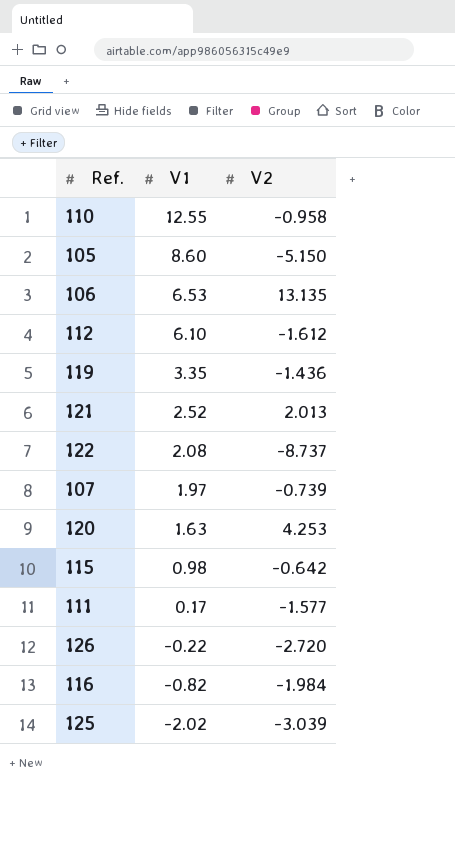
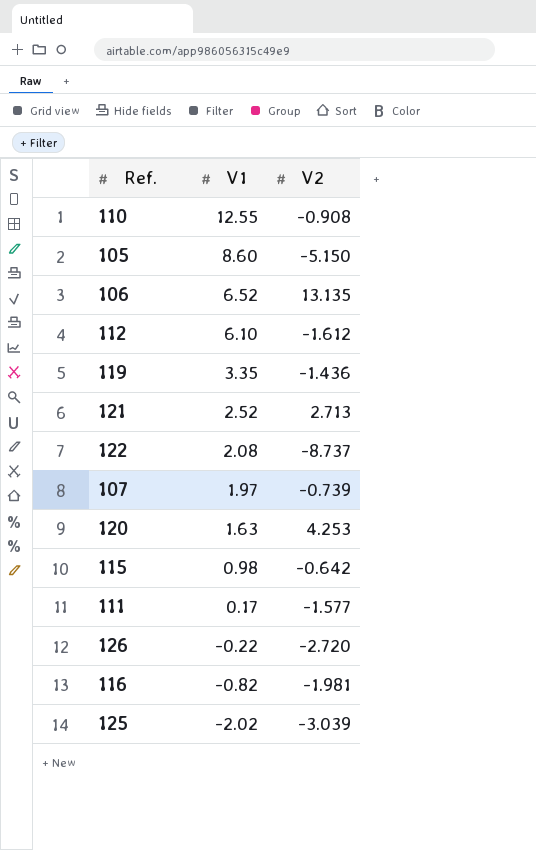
110 | V2: -0.958 -> -0.908
106 | V1: 6.53 -> 6.52
121 | V2: 2.013 -> 2.713
116 | V2: -1.984 -> -1.981

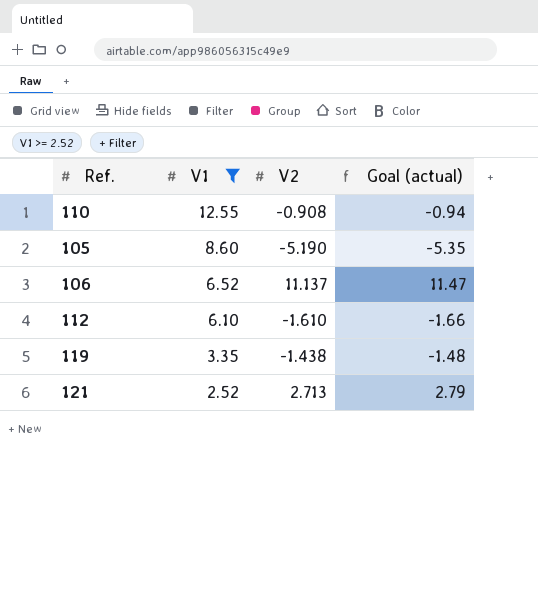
filter: none -> V1 >= 2.52
column Goal (actual) | formula: none -> [V2] * 1.03
105 | V2: -5.150 -> -5.190
106 | V2: 13.135 -> 11.137
112 | V2: -1.612 -> -1.610
119 | V2: -1.436 -> -1.438

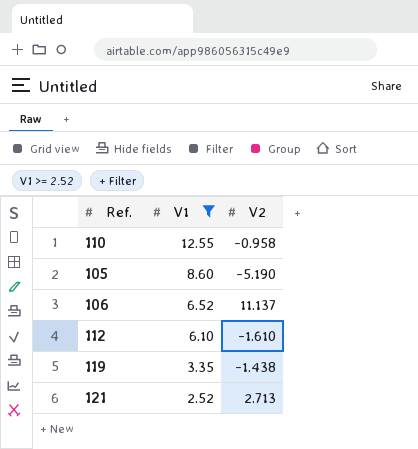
column Goal (actual) | formula: [V2] * 1.03 -> none
110 | V2: -0.908 -> -0.958

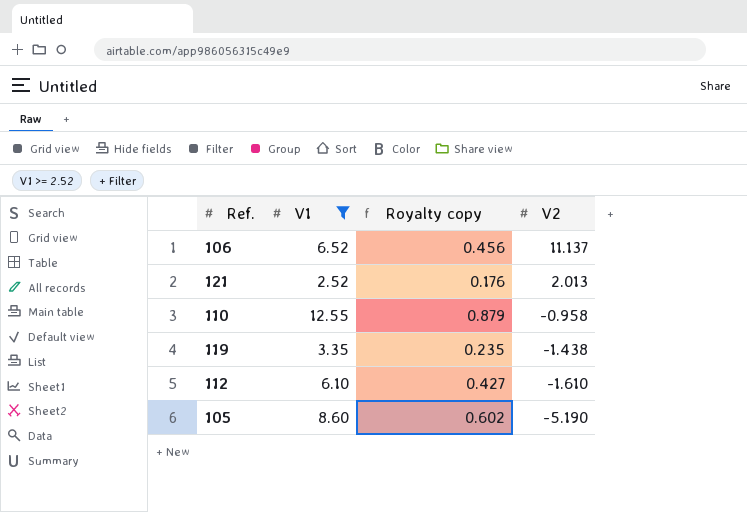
row order: V1 descending -> V2 descending
column Royalty copy | formula: none -> [V1] * 0.07
121 | V2: 2.713 -> 2.013

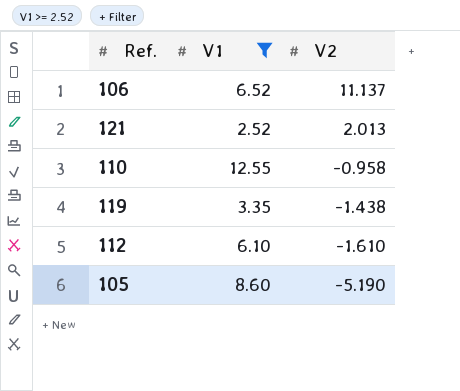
column Royalty copy | formula: [V1] * 0.07 -> none

